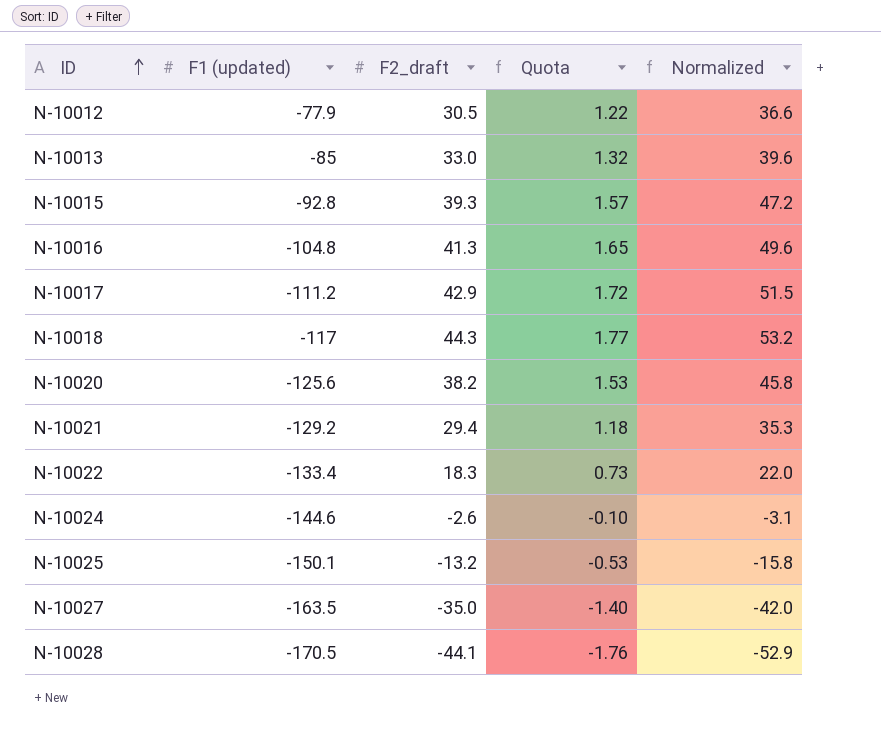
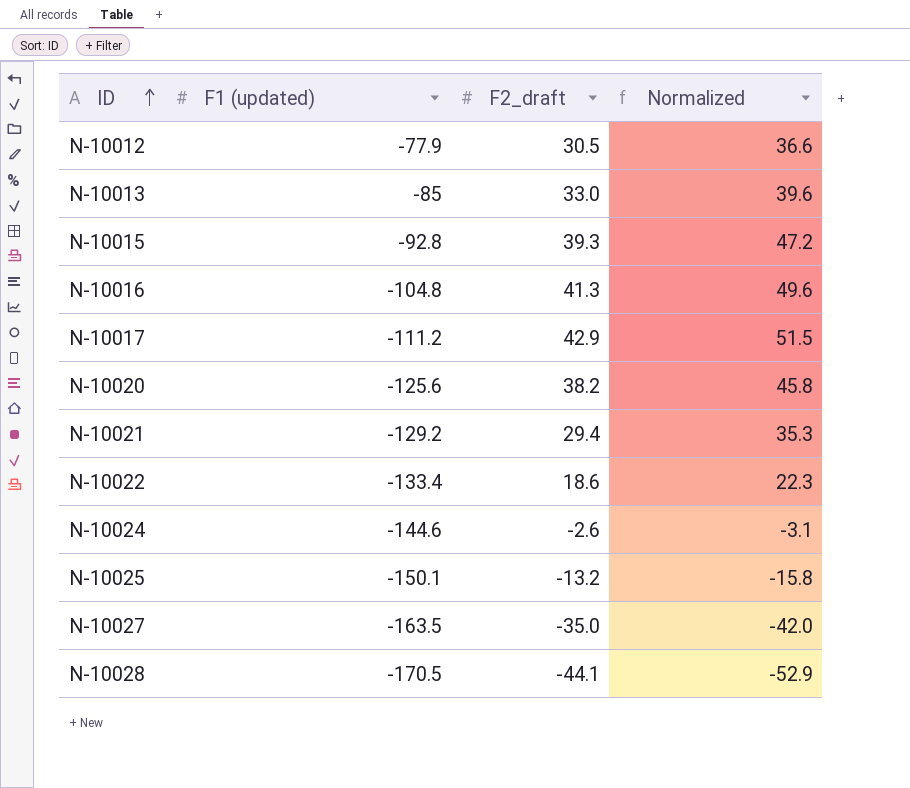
column Quota | formula: [F2_draft] * 0.04 -> none
row N-10018: -117 | 44.3 | 1.77 | 53.2 -> none
N-10022 | F2_draft: 18.3 -> 18.6
N-10022 | Normalized: 22.0 -> 22.3

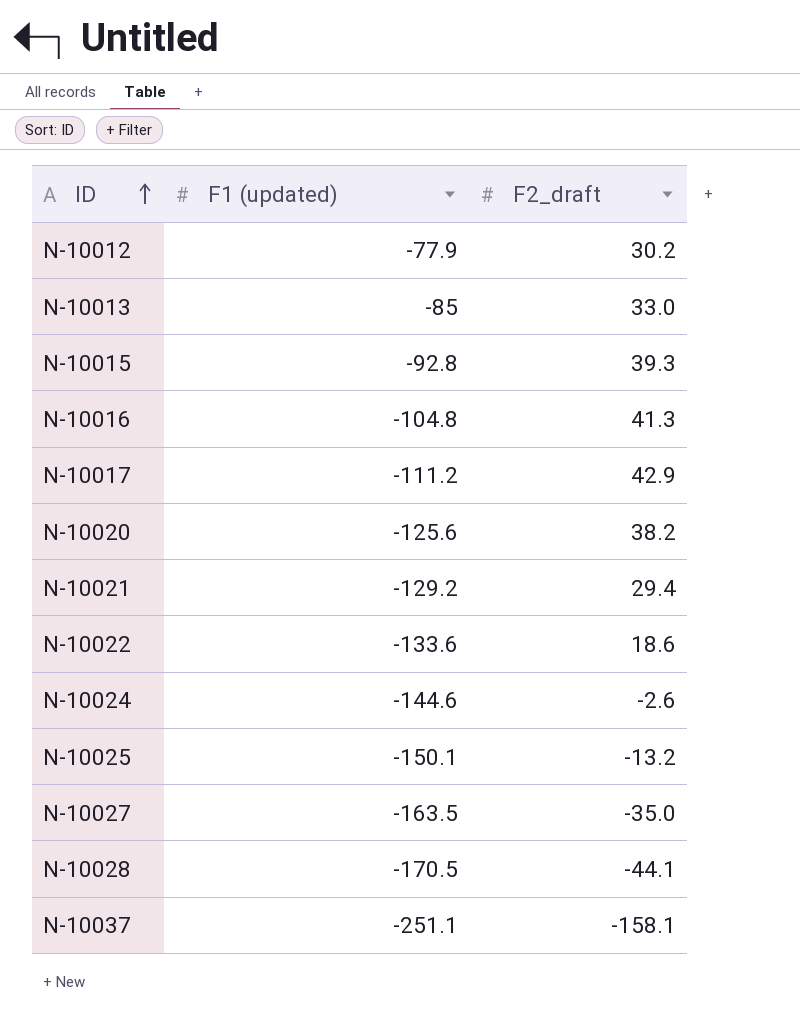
column Normalized | formula: [F2_draft] * 1.2 -> none
N-10012 | F2_draft: 30.5 -> 30.2
N-10022 | F1 (updated): -133.4 -> -133.6
row N-10037: none -> -251.1 | -158.1

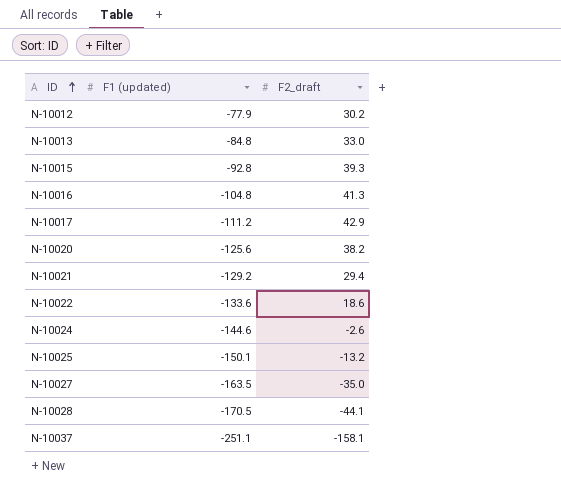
N-10013 | F1 (updated): -85 -> -84.8

